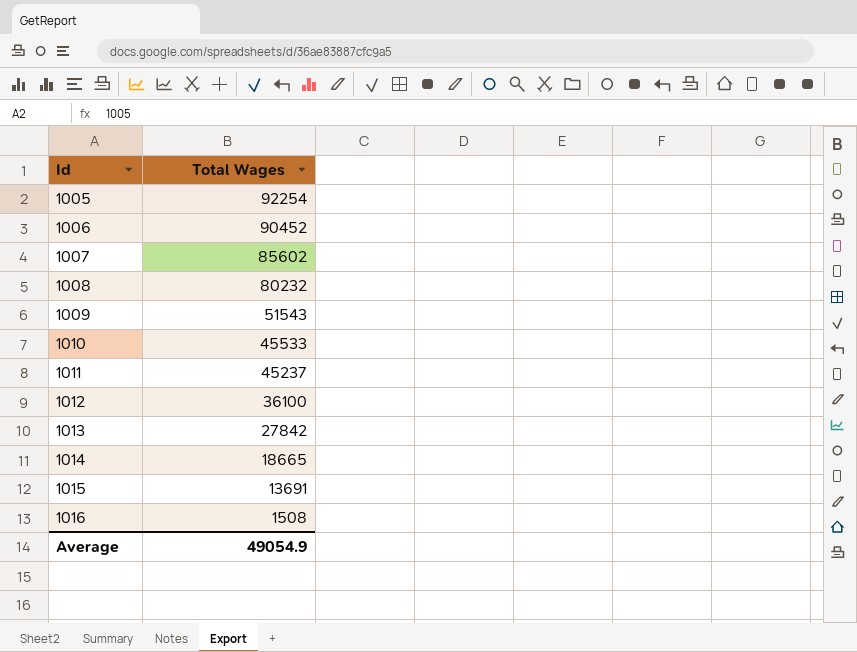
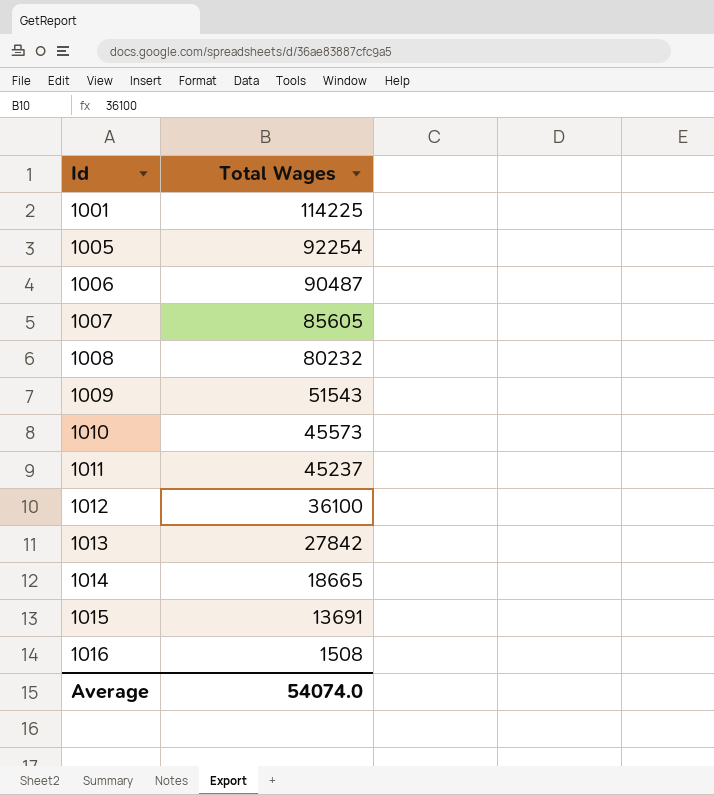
row 1001: none -> 114225
1006 | Total Wages: 90452 -> 90487
1007 | Total Wages: 85602 -> 85605
1010 | Total Wages: 45533 -> 45573
Average | Total Wages: 49054.9 -> 54074.0

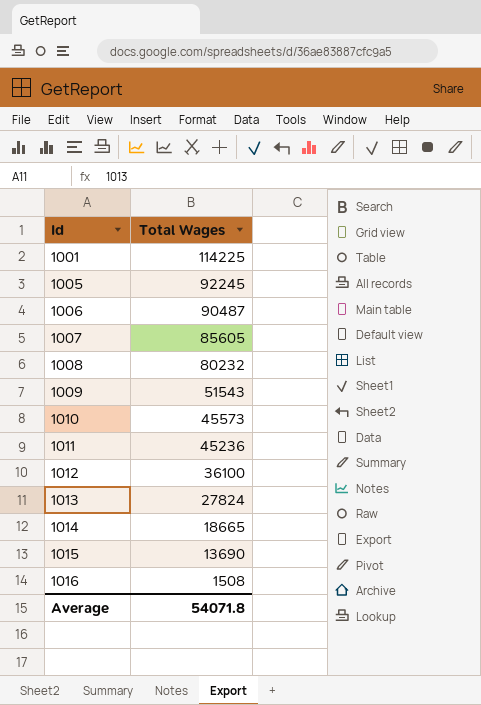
1005 | Total Wages: 92254 -> 92245
1011 | Total Wages: 45237 -> 45236
1013 | Total Wages: 27842 -> 27824
1015 | Total Wages: 13691 -> 13690
Average | Total Wages: 54074.0 -> 54071.8

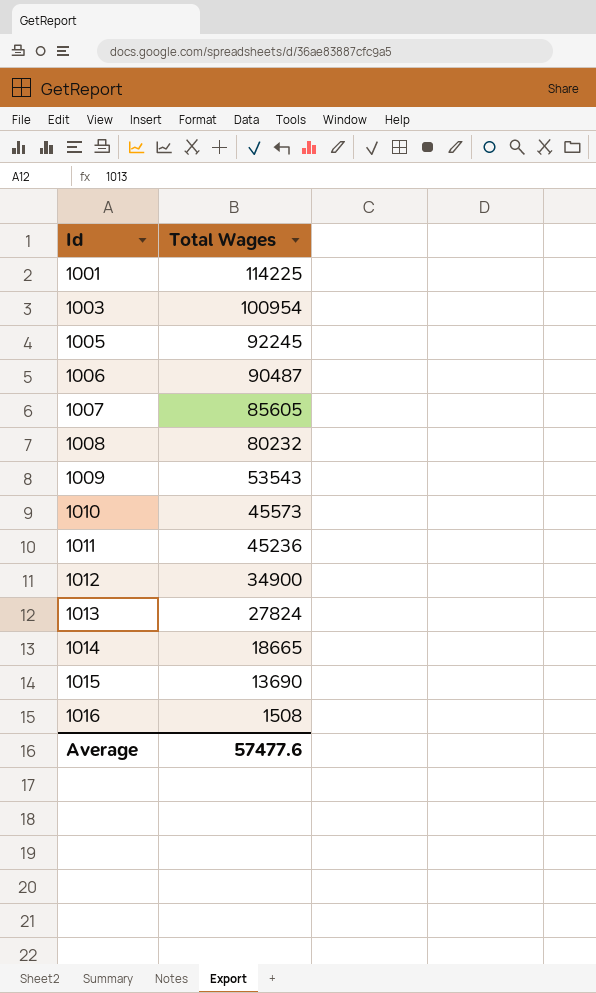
row 1003: none -> 100954
1009 | Total Wages: 51543 -> 53543
1012 | Total Wages: 36100 -> 34900
Average | Total Wages: 54071.8 -> 57477.6

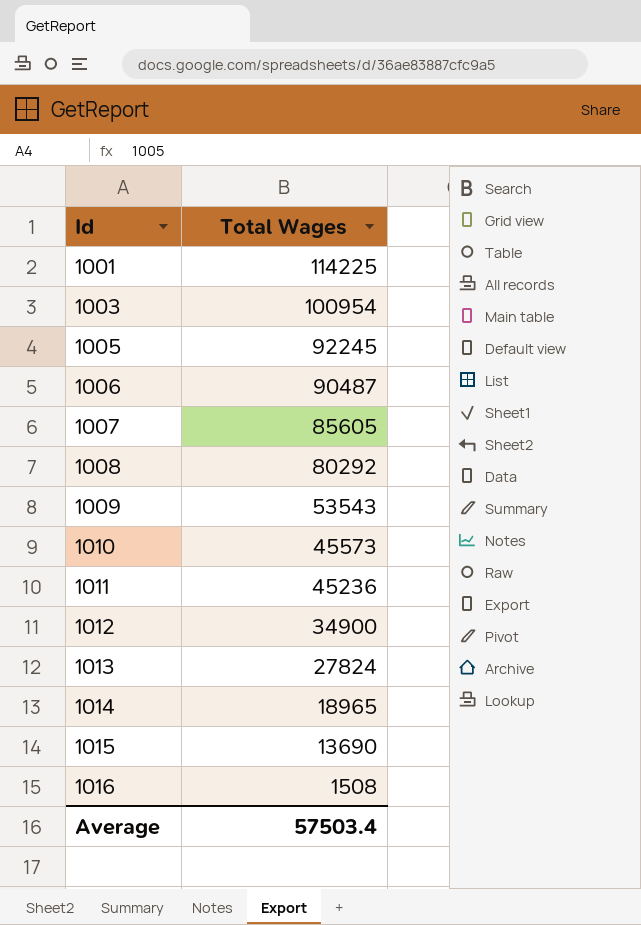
1008 | Total Wages: 80232 -> 80292
1014 | Total Wages: 18665 -> 18965
Average | Total Wages: 57477.6 -> 57503.4

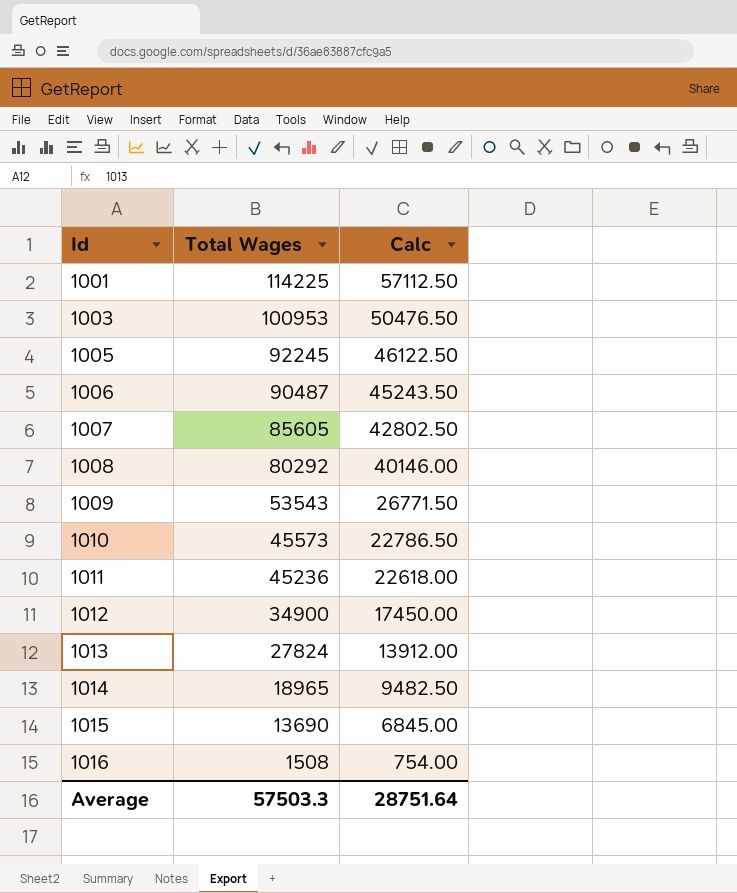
column Calc | formula: none -> [Total Wages] * 0.5
1003 | Total Wages: 100954 -> 100953
Average | Total Wages: 57503.4 -> 57503.3

